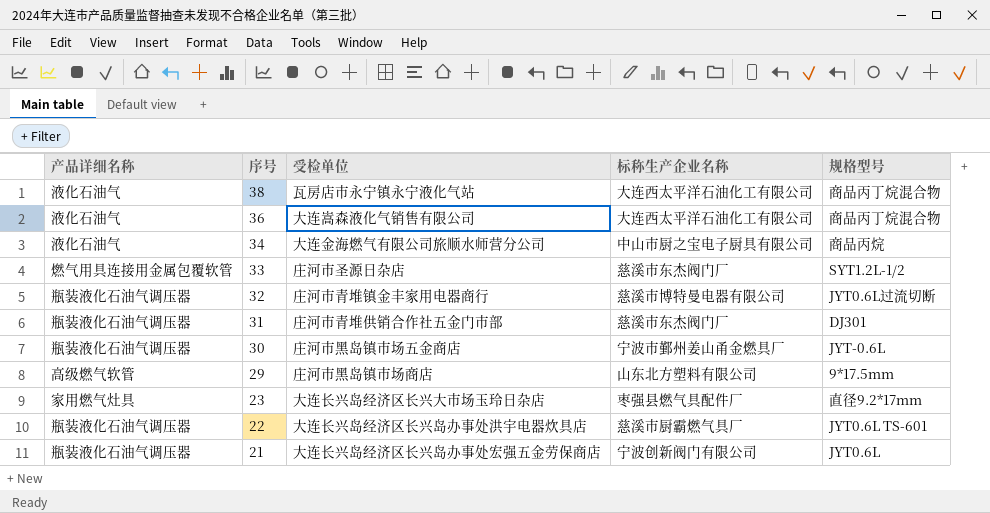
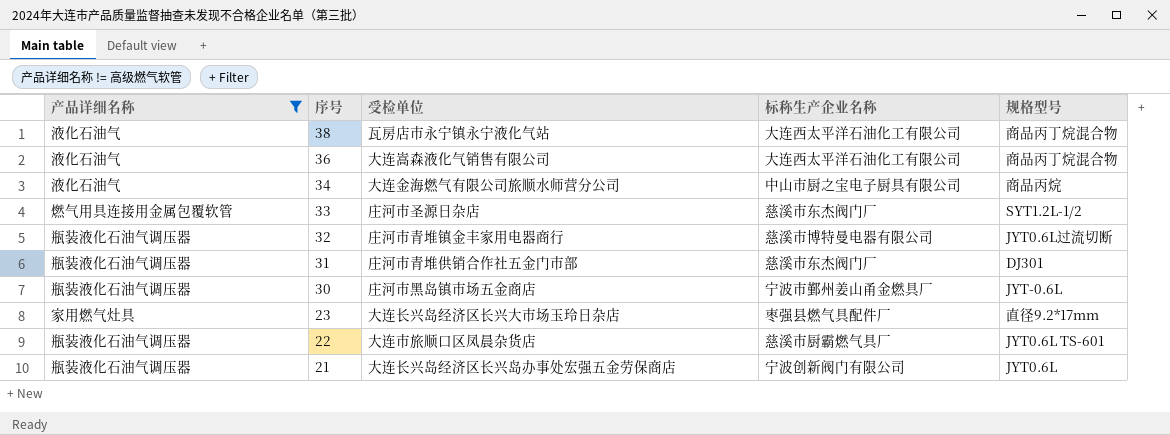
filter: none -> 产品详细名称 != 高级燃气软管
22 | 受检单位: 大连长兴岛经济区长兴岛办事处洪宇电器炊具店 -> 大连市旅顺口区凤晨杂货店

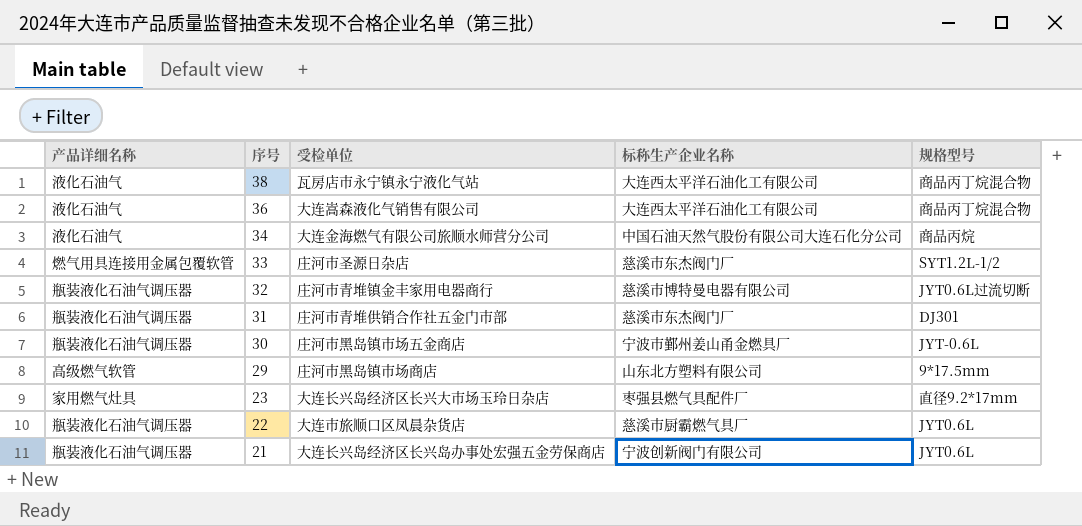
filter: 产品详细名称 != 高级燃气软管 -> none
34 | 标称生产企业名称: 中山市厨之宝电子厨具有限公司 -> 中国石油天然气股份有限公司大连石化分公司
22 | 规格型号: JYT0.6L TS-601 -> JYT0.6L

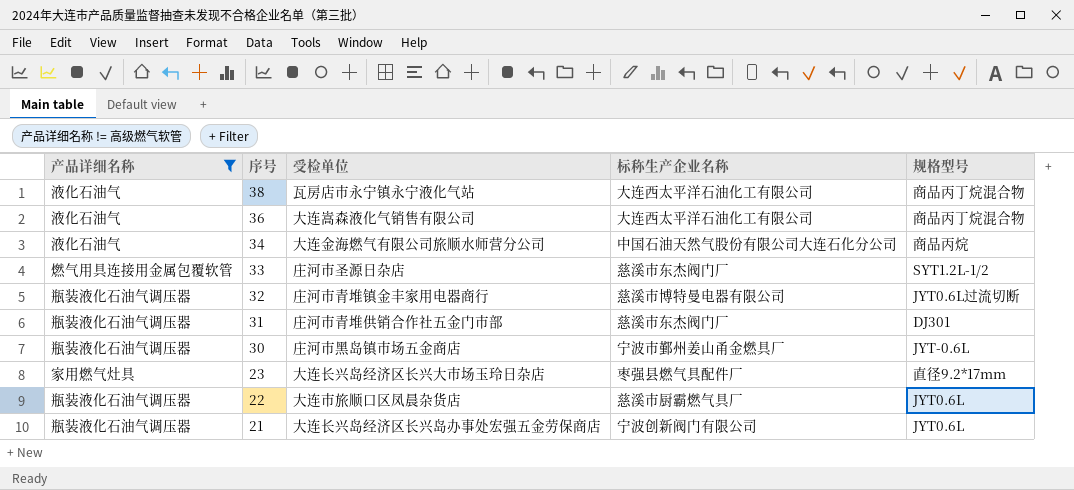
filter: none -> 产品详细名称 != 高级燃气软管

